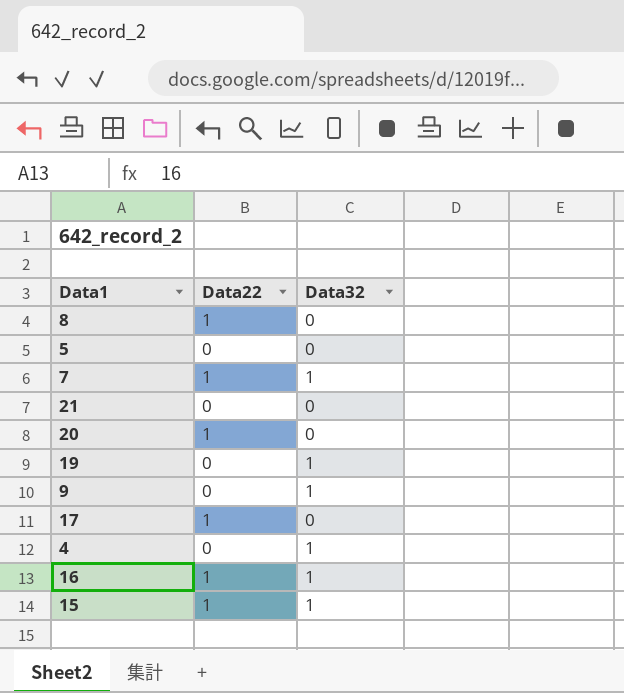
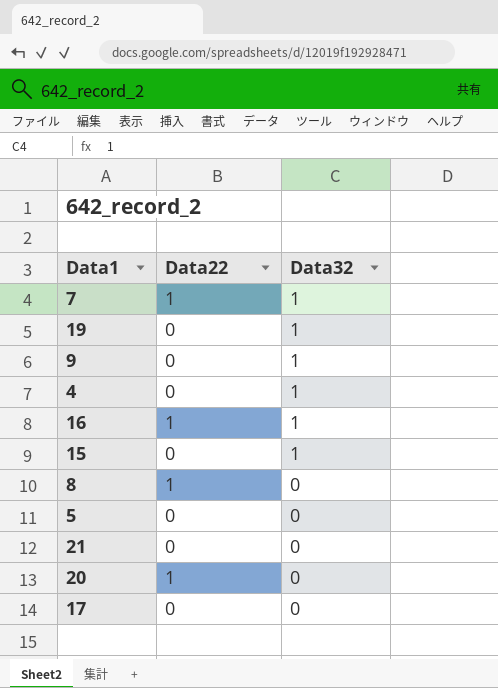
row order: none -> Data32 descending
15 | Data22: 1 -> 0
17 | Data22: 1 -> 0

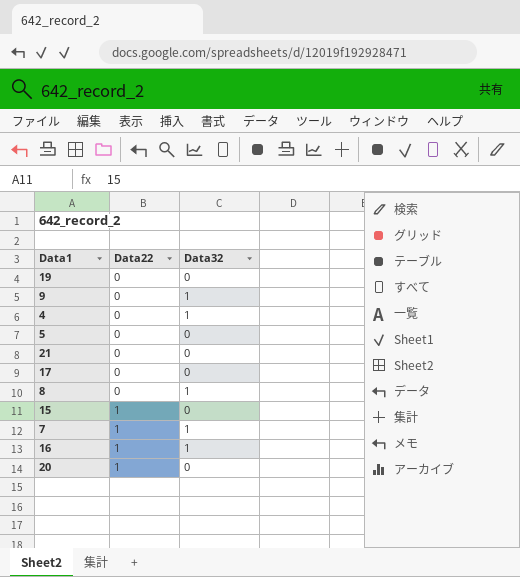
row order: Data32 descending -> Data22 ascending
19 | Data32: 1 -> 0
8 | Data22: 1 -> 0
8 | Data32: 0 -> 1
15 | Data22: 0 -> 1
15 | Data32: 1 -> 0

